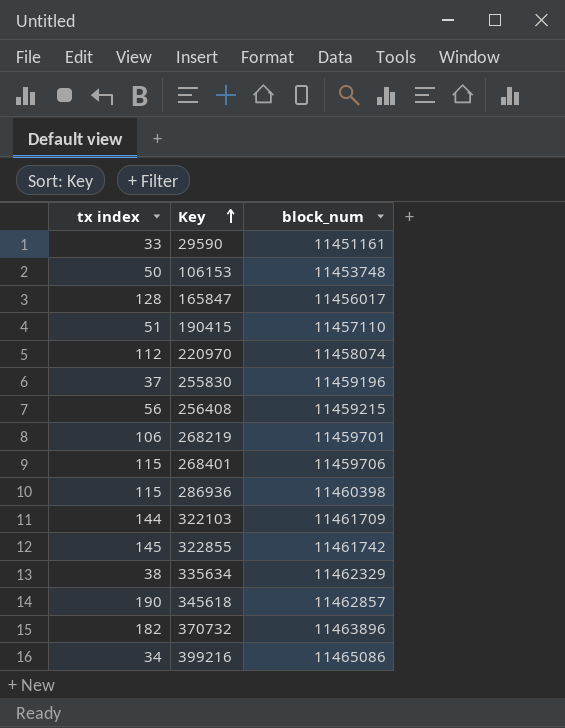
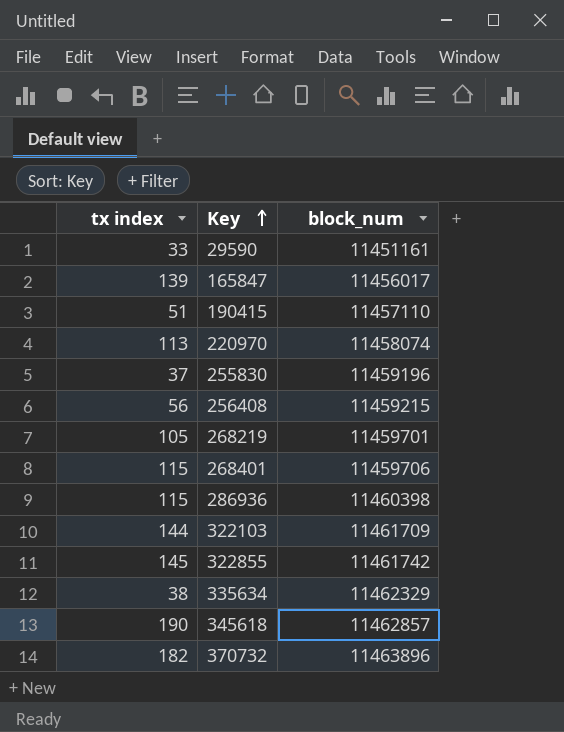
row 106153: 50 | 11453748 -> none
row 399216: 34 | 11465086 -> none
165847 | tx index: 128 -> 139
220970 | tx index: 112 -> 113
268219 | tx index: 106 -> 105

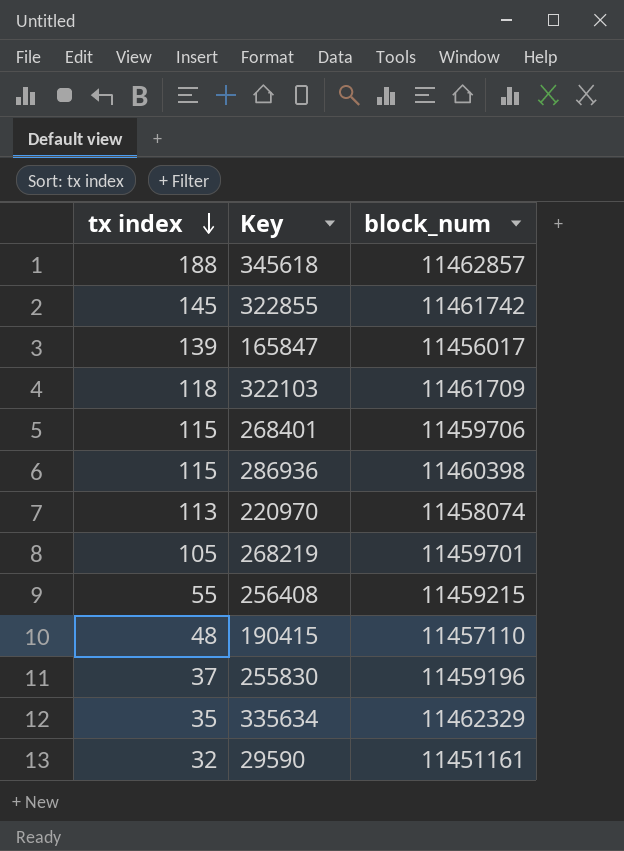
row order: Key ascending -> tx index descending
row 370732: 182 | 11463896 -> none
345618 | tx index: 190 -> 188
322103 | tx index: 144 -> 118
256408 | tx index: 56 -> 55
190415 | tx index: 51 -> 48
335634 | tx index: 38 -> 35
29590 | tx index: 33 -> 32

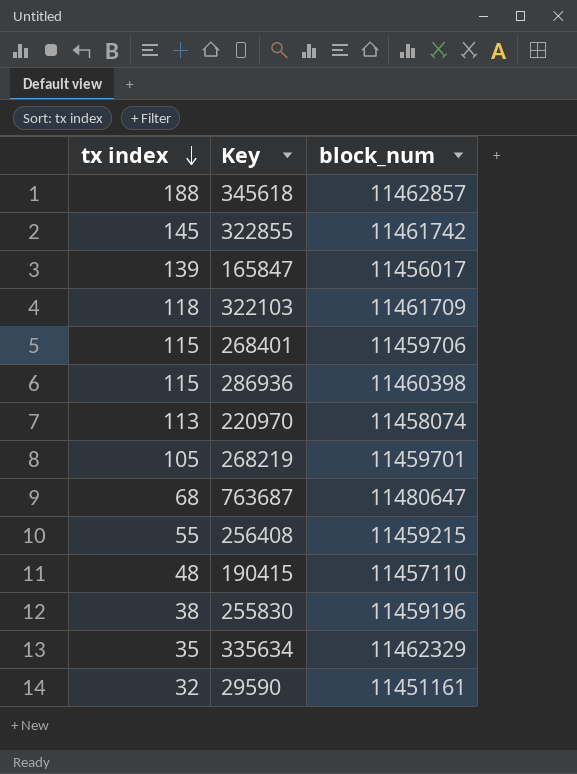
row 763687: none -> 68 | 11480647
255830 | tx index: 37 -> 38

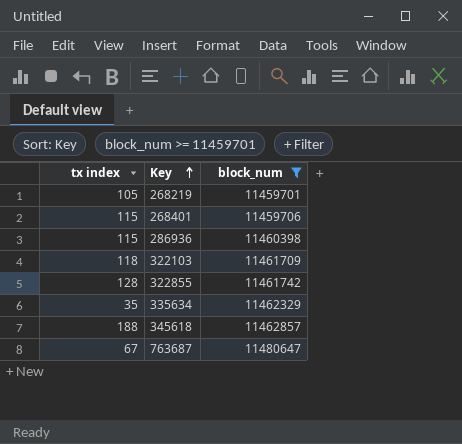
filter: none -> block_num >= 11459701
row order: tx index descending -> Key ascending
322855 | tx index: 145 -> 128
763687 | tx index: 68 -> 67

